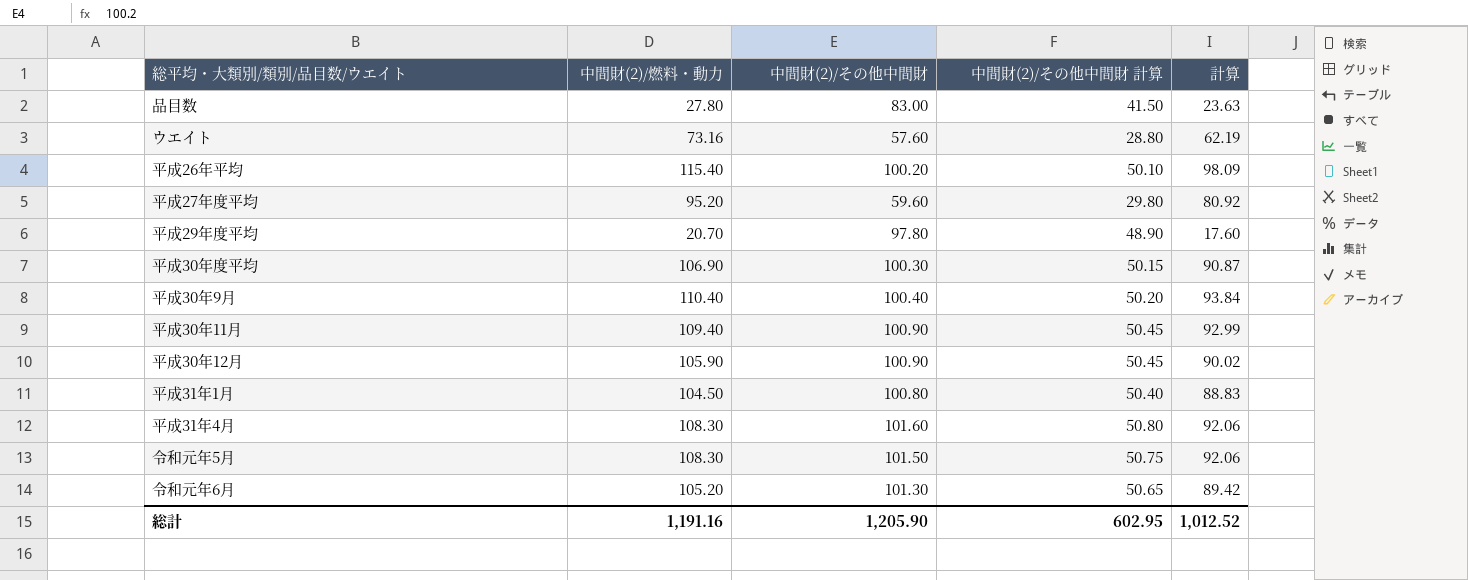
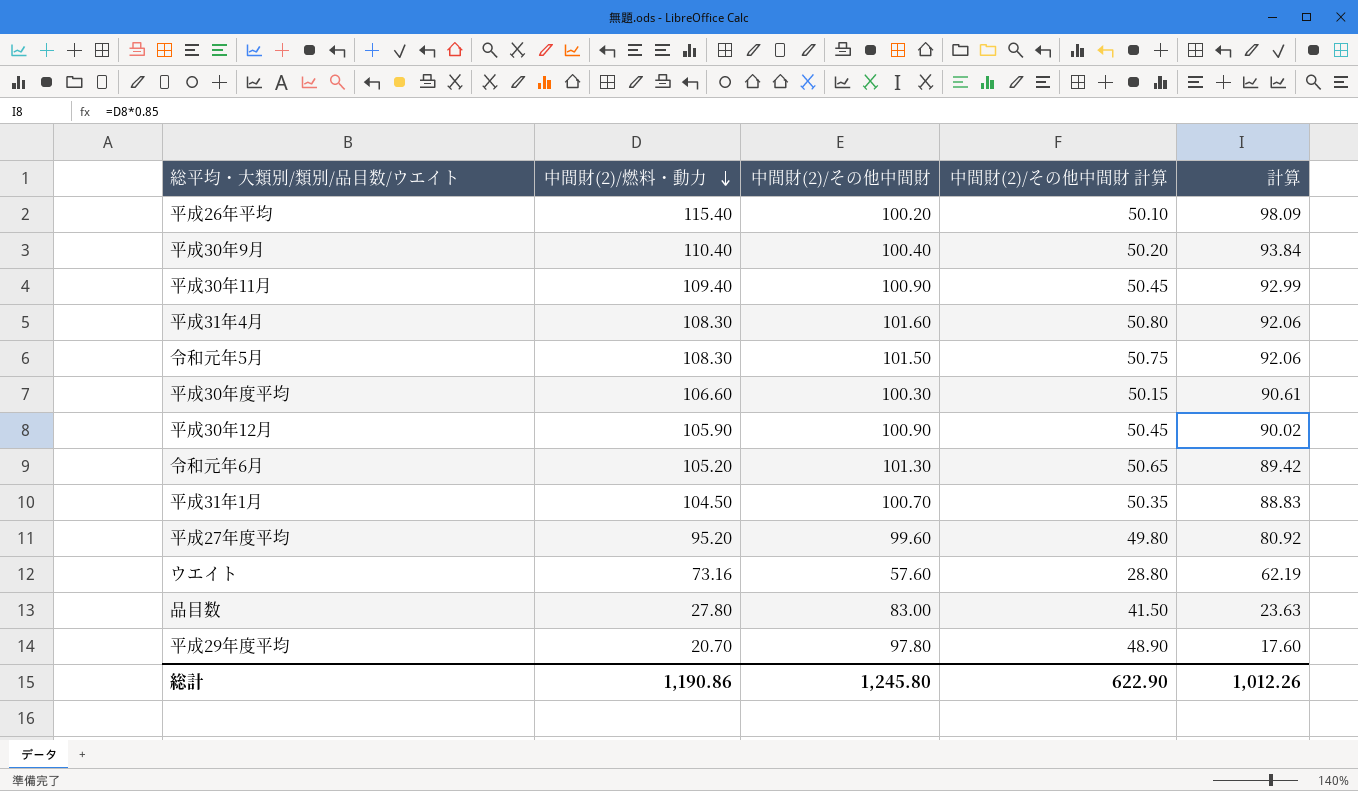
row order: none -> 中間財(2)/燃料・動力 descending
平成30年度平均 | 中間財(2)/燃料・動力: 106.90 -> 106.60
平成30年度平均 | 計算: 90.87 -> 90.61
平成31年1月 | 中間財(2)/その他中間財: 100.80 -> 100.70
平成31年1月 | 中間財(2)/その他中間財 計算: 50.40 -> 50.35
平成27年度平均 | 中間財(2)/その他中間財: 59.60 -> 99.60
平成27年度平均 | 中間財(2)/その他中間財 計算: 29.80 -> 49.80
総計 | 中間財(2)/燃料・動力: 1,191.16 -> 1,190.86
総計 | 中間財(2)/その他中間財: 1,205.90 -> 1,245.80
総計 | 中間財(2)/その他中間財 計算: 602.95 -> 622.90
総計 | 計算: 1,012.52 -> 1,012.26

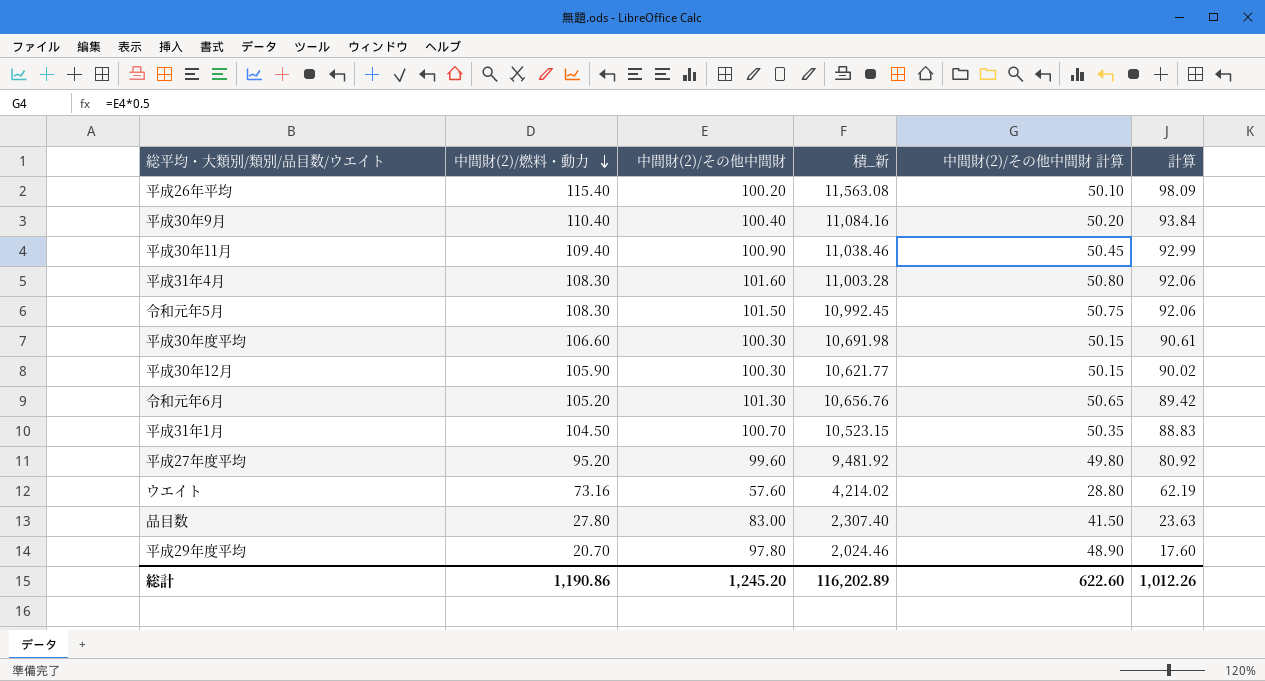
column 積_新 | formula: none -> [中間財(2)/燃料・動力] * [中間財(2)/その他中間財]
平成30年12月 | 中間財(2)/その他中間財: 100.90 -> 100.30
平成30年12月 | 中間財(2)/その他中間財 計算: 50.45 -> 50.15
総計 | 中間財(2)/その他中間財: 1,245.80 -> 1,245.20
総計 | 中間財(2)/その他中間財 計算: 622.90 -> 622.60

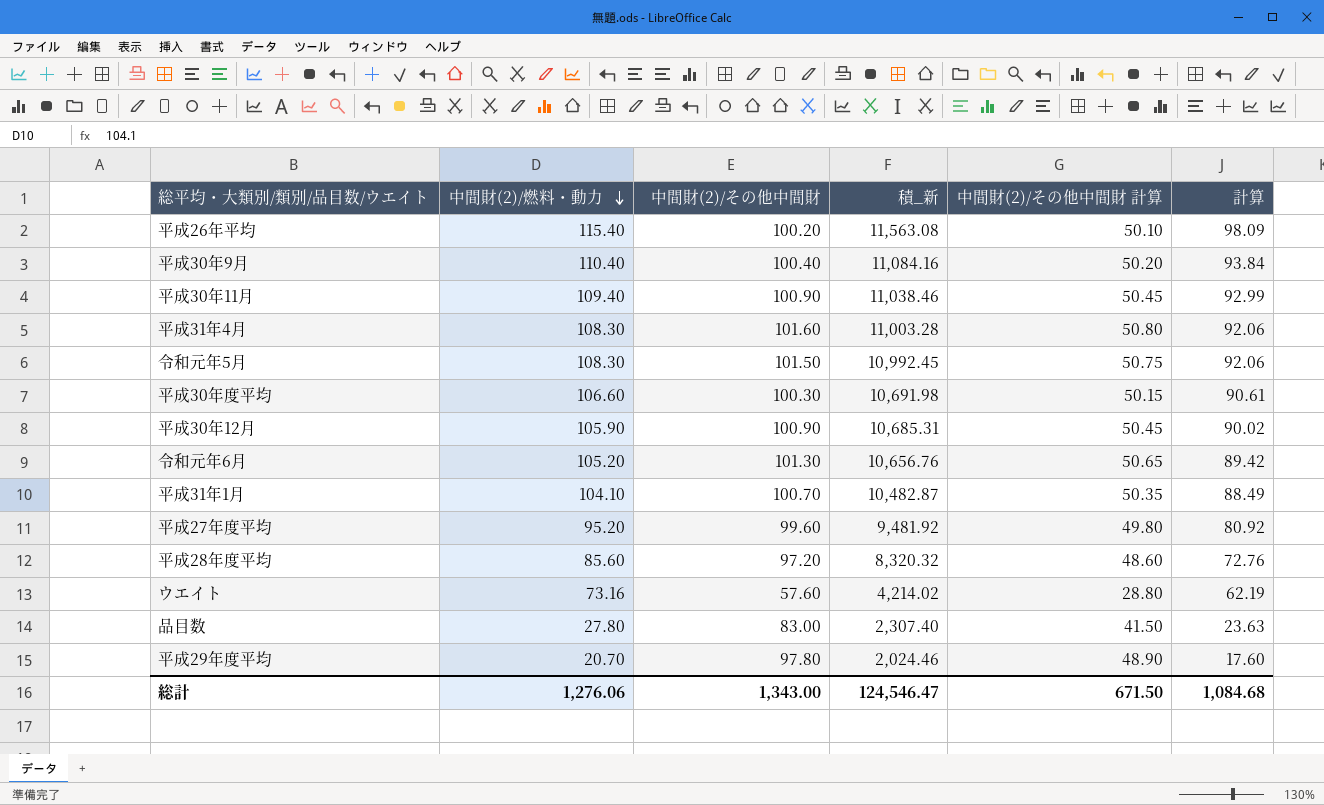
平成30年12月 | 中間財(2)/その他中間財: 100.30 -> 100.90
平成30年12月 | 積_新: 10,621.77 -> 10,685.31
平成30年12月 | 中間財(2)/その他中間財 計算: 50.15 -> 50.45
平成31年1月 | 中間財(2)/燃料・動力: 104.50 -> 104.10
平成31年1月 | 積_新: 10,523.15 -> 10,482.87
平成31年1月 | 計算: 88.83 -> 88.49
row 平成28年度平均: none -> 85.60 | 97.20 | 8,320.32 | 48.60 | 72.76
総計 | 中間財(2)/燃料・動力: 1,190.86 -> 1,276.06
総計 | 中間財(2)/その他中間財: 1,245.20 -> 1,343.00
総計 | 積_新: 116,202.89 -> 124,546.47
総計 | 中間財(2)/その他中間財 計算: 622.60 -> 671.50
総計 | 計算: 1,012.26 -> 1,084.68

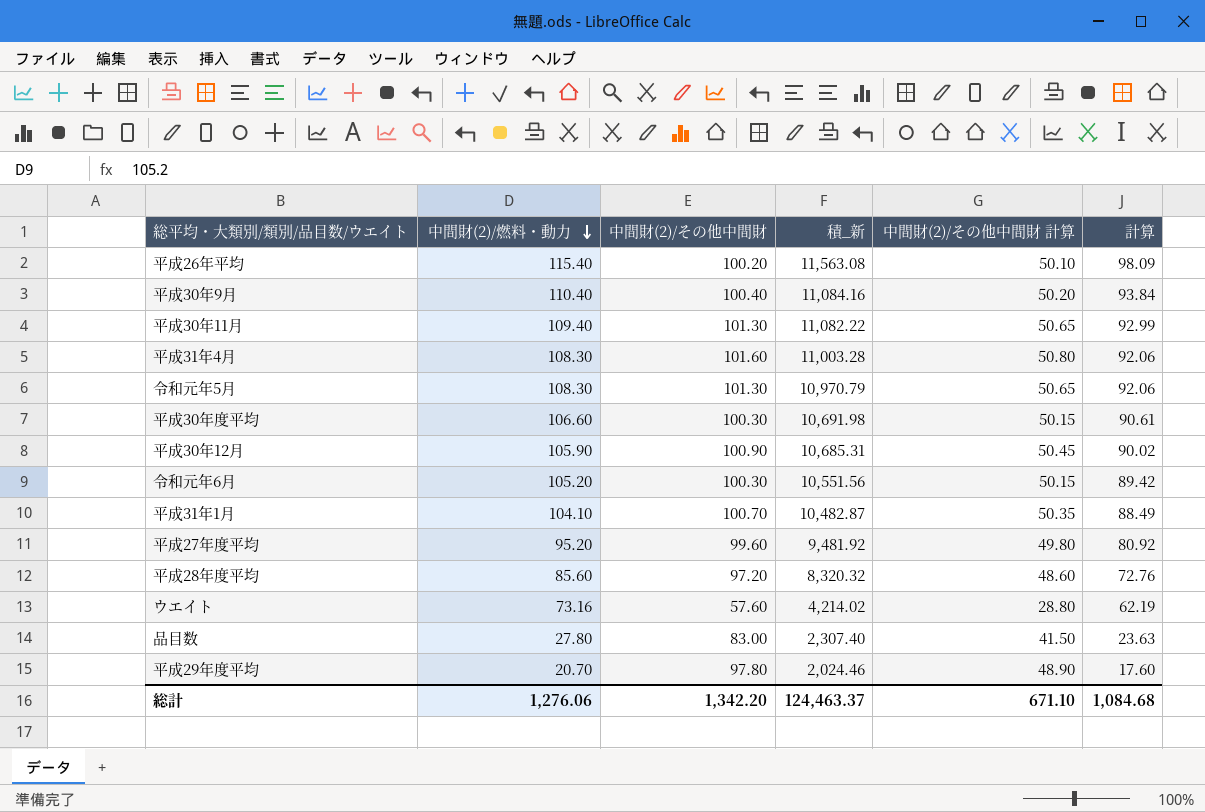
平成30年11月 | 中間財(2)/その他中間財: 100.90 -> 101.30
平成30年11月 | 積_新: 11,038.46 -> 11,082.22
平成30年11月 | 中間財(2)/その他中間財 計算: 50.45 -> 50.65
令和元年5月 | 中間財(2)/その他中間財: 101.50 -> 101.30
令和元年5月 | 積_新: 10,992.45 -> 10,970.79
令和元年5月 | 中間財(2)/その他中間財 計算: 50.75 -> 50.65
令和元年6月 | 中間財(2)/その他中間財: 101.30 -> 100.30
令和元年6月 | 積_新: 10,656.76 -> 10,551.56
令和元年6月 | 中間財(2)/その他中間財 計算: 50.65 -> 50.15
総計 | 中間財(2)/その他中間財: 1,343.00 -> 1,342.20
総計 | 積_新: 124,546.47 -> 124,463.37
総計 | 中間財(2)/その他中間財 計算: 671.50 -> 671.10

